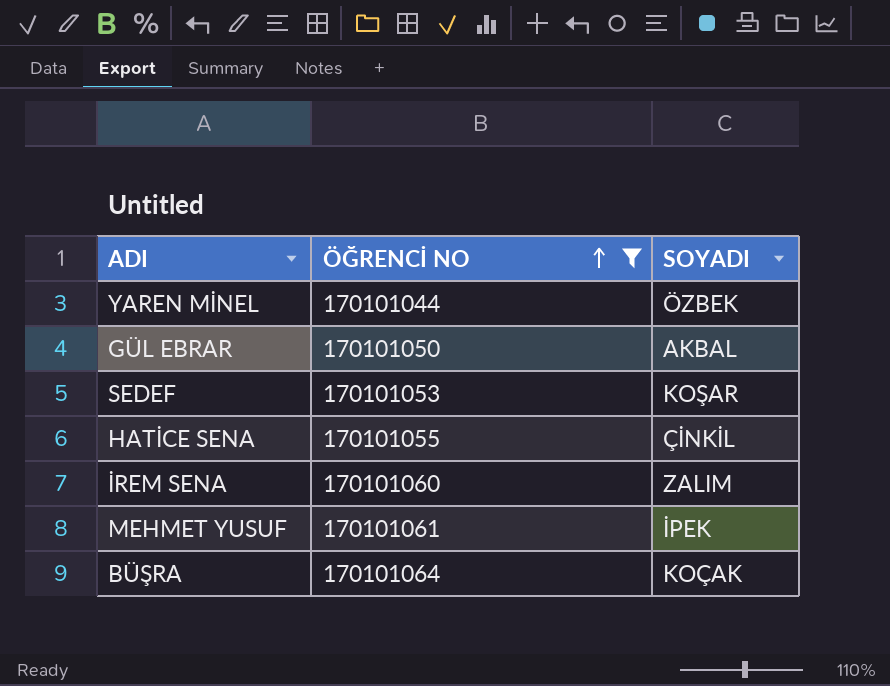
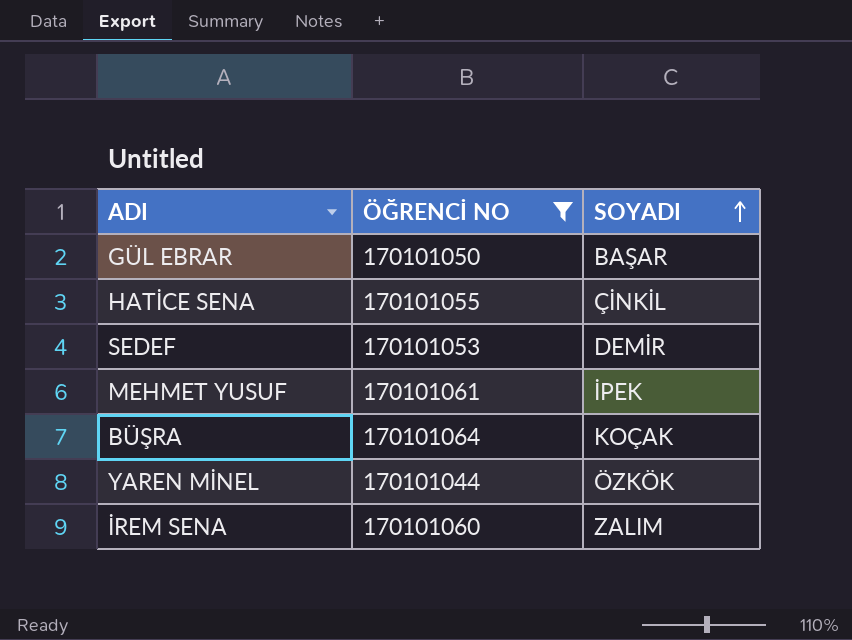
row order: ÖĞRENCİ NO ascending -> SOYADI ascending
GÜL EBRAR | SOYADI: AKBAL -> BAŞAR
SEDEF | SOYADI: KOŞAR -> DEMİR
YAREN MİNEL | SOYADI: ÖZBEK -> ÖZKÖK

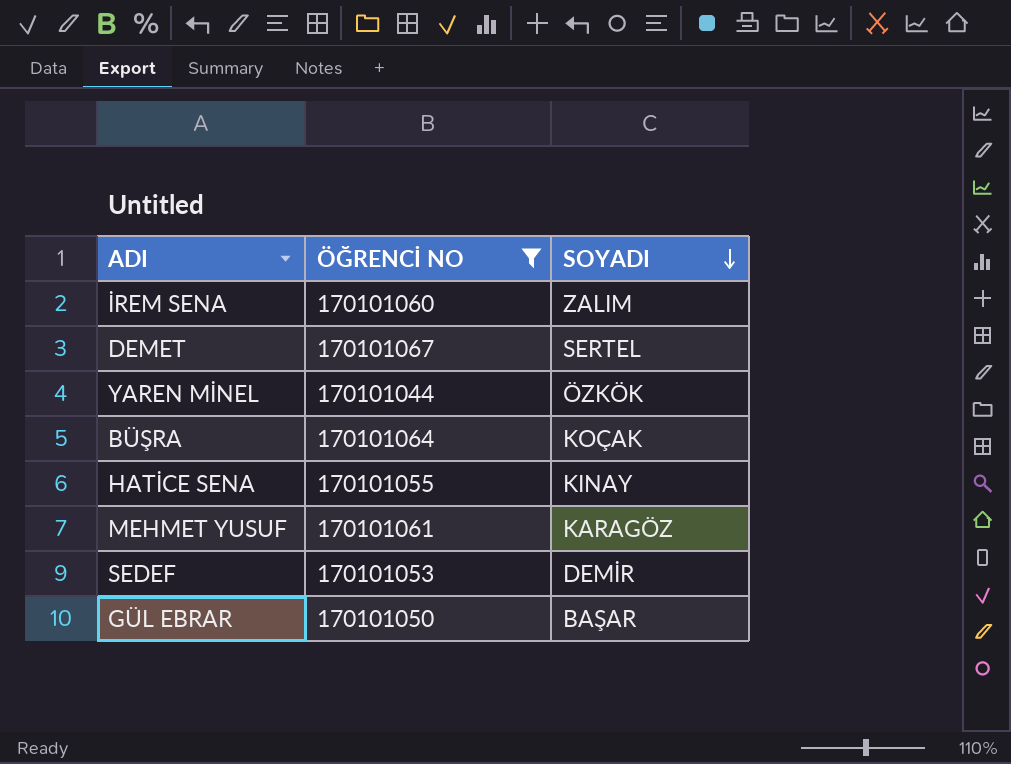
row order: SOYADI ascending -> SOYADI descending
row DEMET: none -> 170101067 | SERTEL
HATİCE SENA | SOYADI: ÇİNKİL -> KINAY
MEHMET YUSUF | SOYADI: İPEK -> KARAGÖZ

